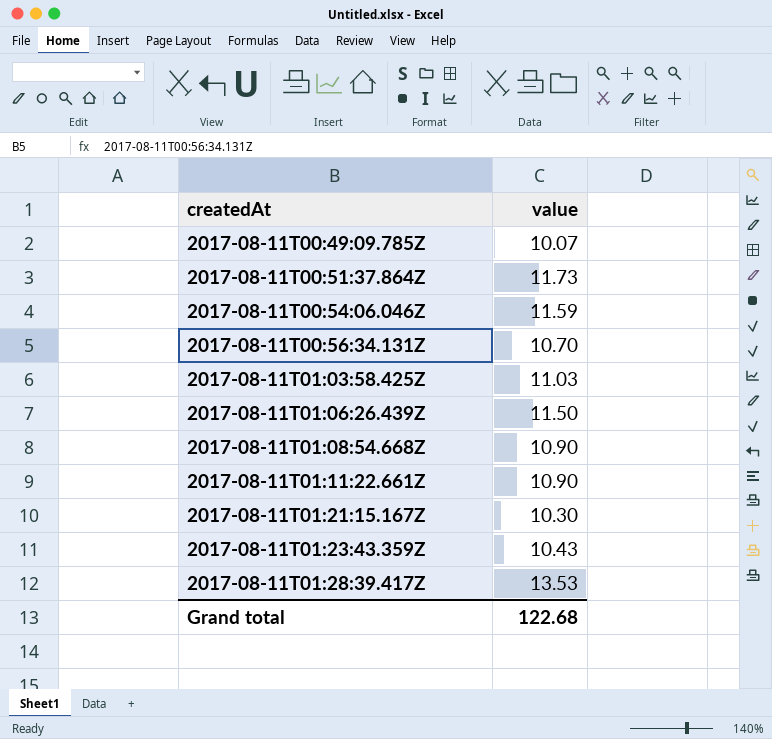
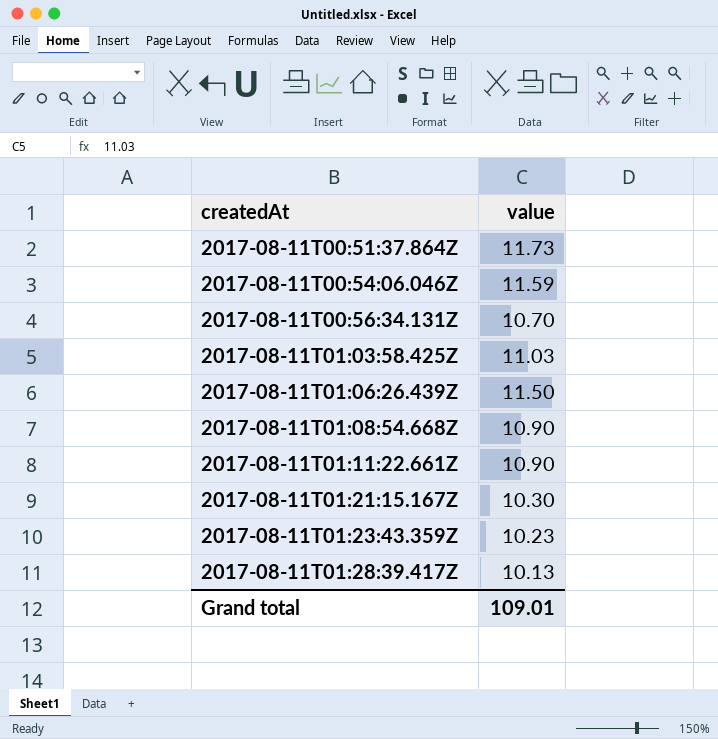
row 2017-08-11T00:49:09.785Z: 10.07 -> none
2017-08-11T01:23:43.359Z | value: 10.43 -> 10.23
2017-08-11T01:28:39.417Z | value: 13.53 -> 10.13
Grand total | value: 122.68 -> 109.01

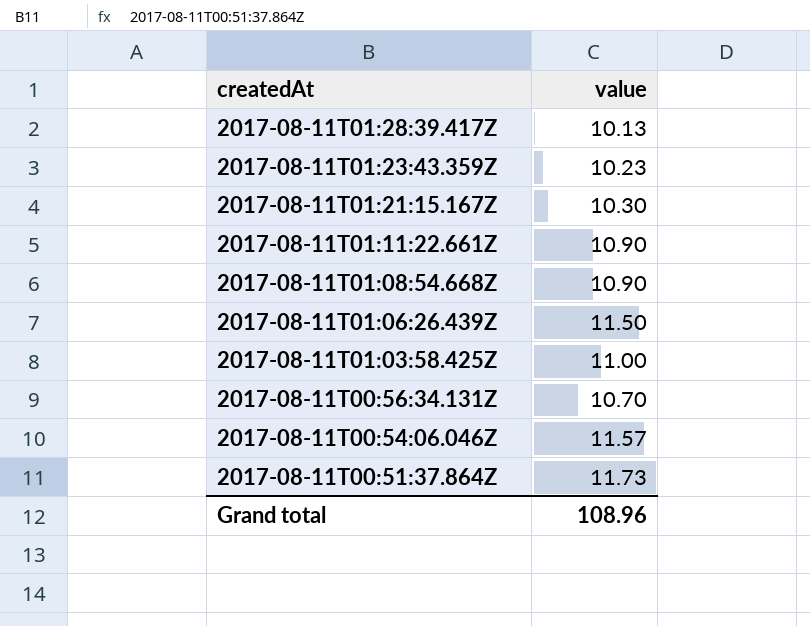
row order: createdAt ascending -> createdAt descending
2017-08-11T01:03:58.425Z | value: 11.03 -> 11.00
2017-08-11T00:54:06.046Z | value: 11.59 -> 11.57
Grand total | value: 109.01 -> 108.96

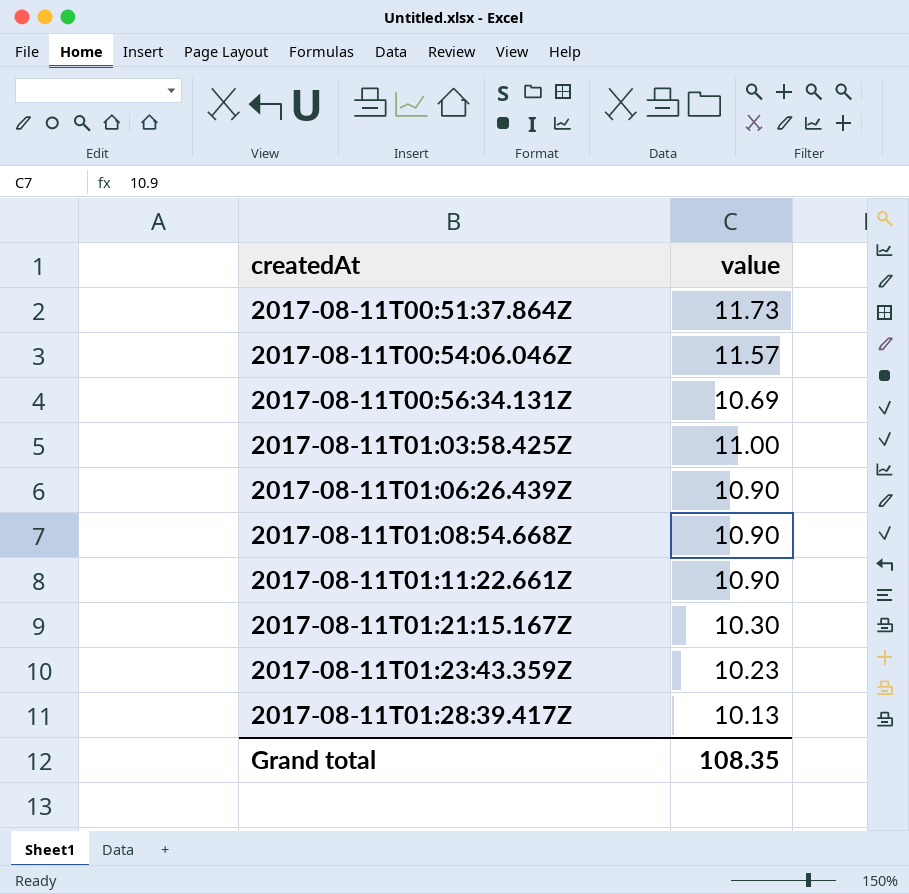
row order: createdAt descending -> createdAt ascending
2017-08-11T00:56:34.131Z | value: 10.70 -> 10.69
2017-08-11T01:06:26.439Z | value: 11.50 -> 10.90
Grand total | value: 108.96 -> 108.35

